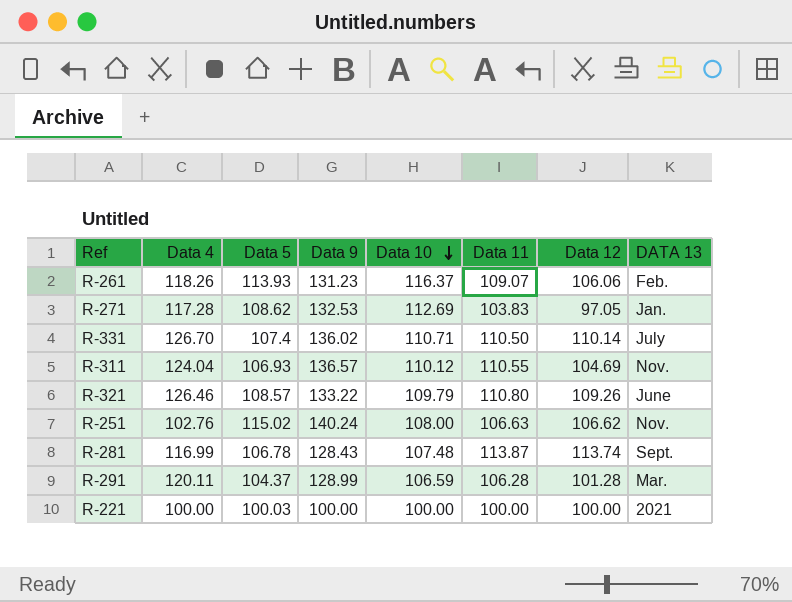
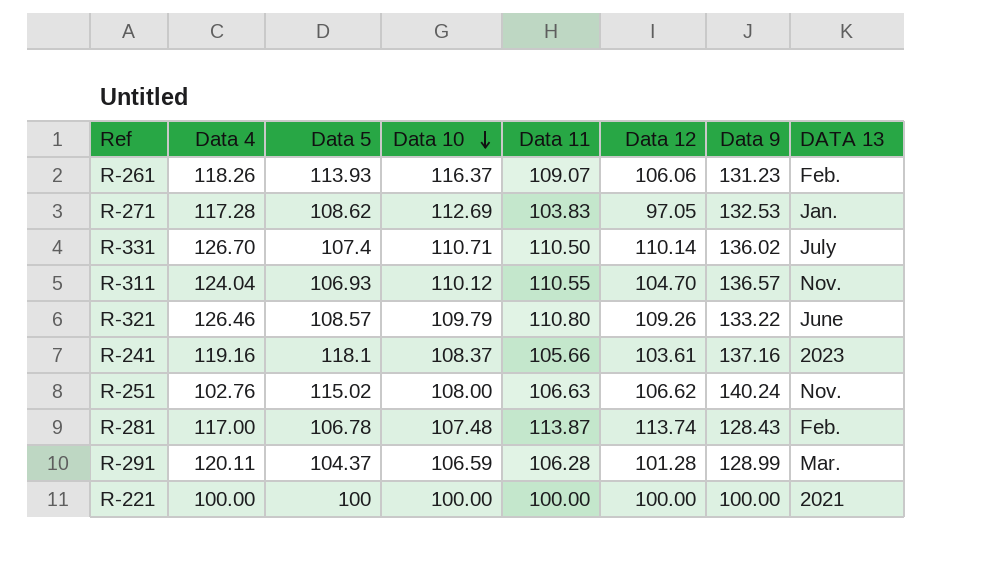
column Data 9 | position: 4 -> 7
R-311 | Data 12: 104.69 -> 104.70
row R-241: none -> 119.16 | 118.1 | 108.37 | 105.66 | 103.61 | 137.16 | 2023
R-281 | Data 4: 116.99 -> 117.00
R-281 | DATA 13: Sept. -> Feb.
R-221 | Data 5: 100.03 -> 100

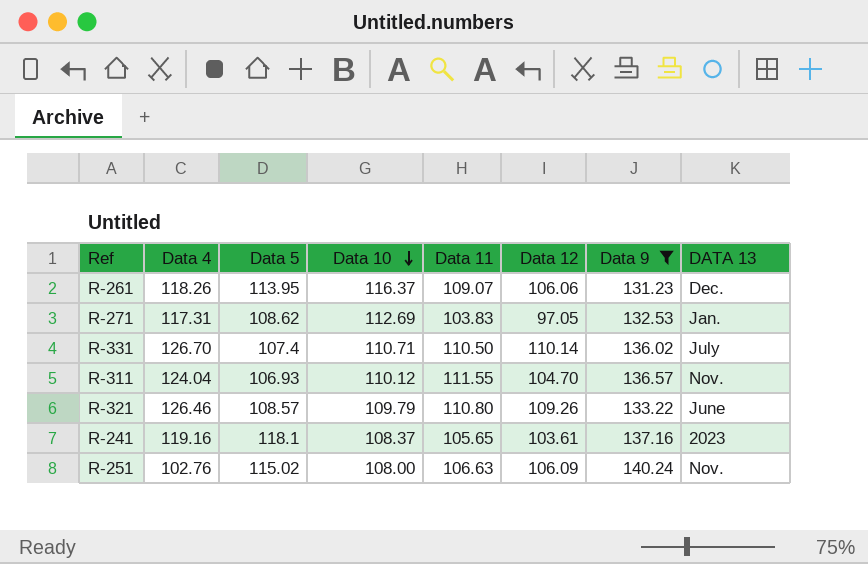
filter: none -> Data 9 >= 131.23
R-261 | Data 5: 113.93 -> 113.95
R-261 | DATA 13: Feb. -> Dec.
R-271 | Data 4: 117.28 -> 117.31
R-311 | Data 11: 110.55 -> 111.55
R-241 | Data 11: 105.66 -> 105.65
R-251 | Data 12: 106.62 -> 106.09

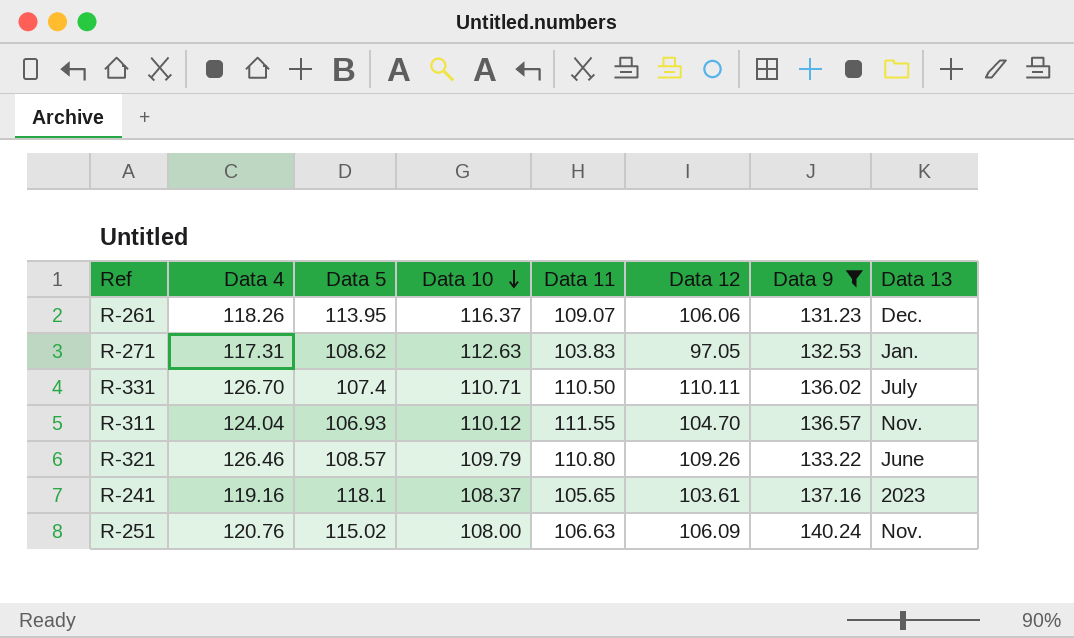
column name: DATA 13 -> Data 13
R-271 | Data 10: 112.69 -> 112.63
R-331 | Data 12: 110.14 -> 110.11
R-251 | Data 4: 102.76 -> 120.76

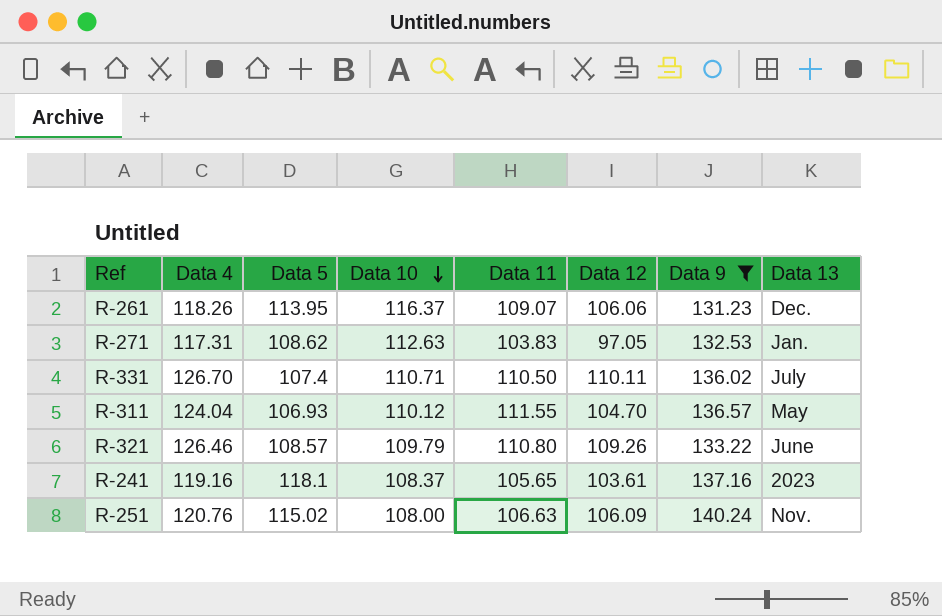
R-311 | Data 13: Nov. -> May

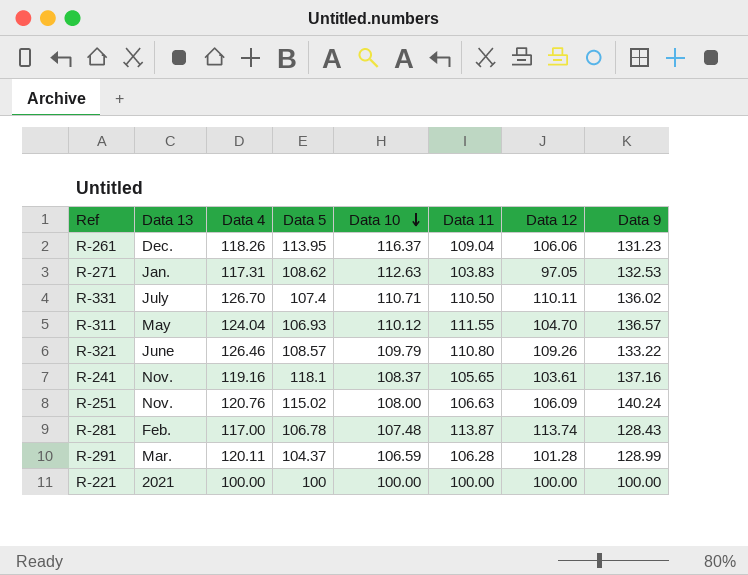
filter: Data 9 >= 131.23 -> none
column Data 13 | position: 8 -> 2
R-261 | Data 11: 109.07 -> 109.04
R-241 | Data 13: 2023 -> Nov.

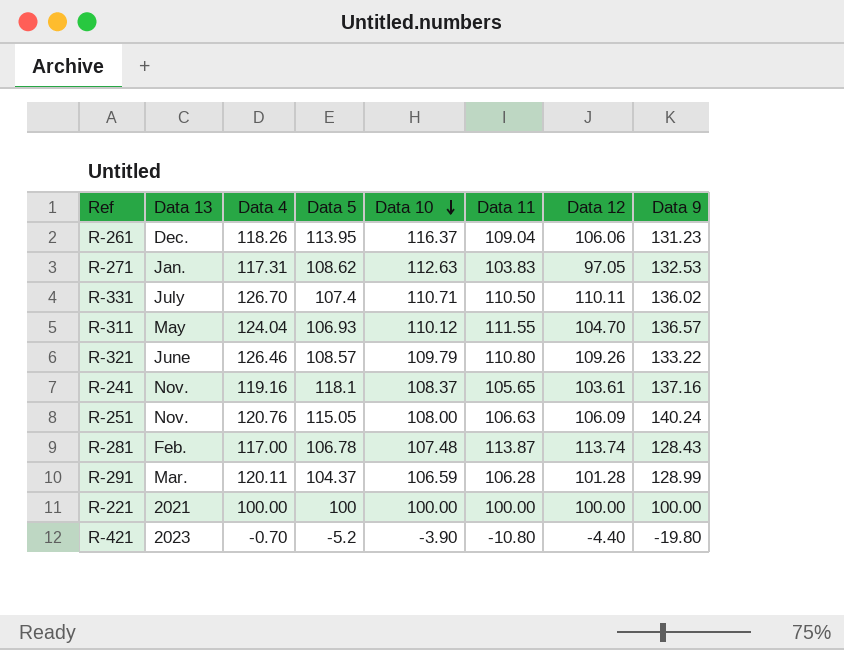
R-251 | Data 5: 115.02 -> 115.05
row R-421: none -> 2023 | -0.70 | -5.2 | -3.90 | -10.80 | -4.40 | -19.80

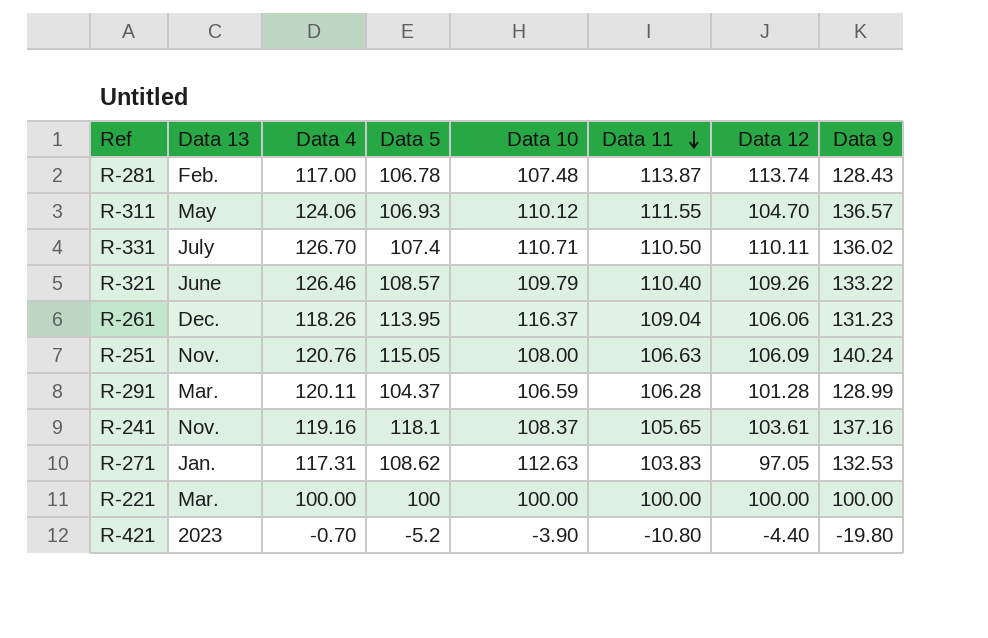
row order: Data 10 descending -> Data 11 descending
R-311 | Data 4: 124.04 -> 124.06
R-321 | Data 11: 110.80 -> 110.40
R-221 | Data 13: 2021 -> Mar.

